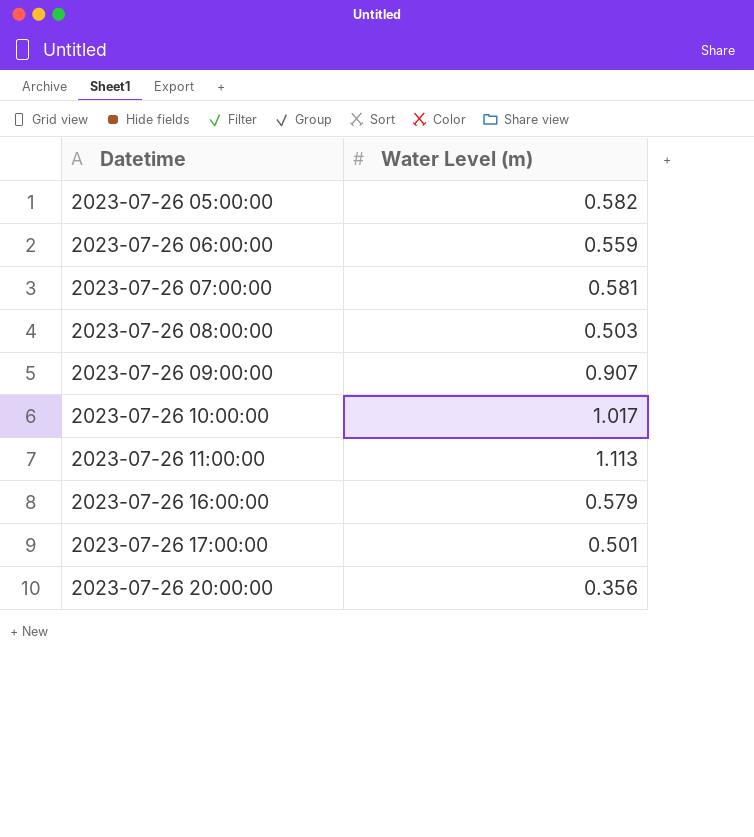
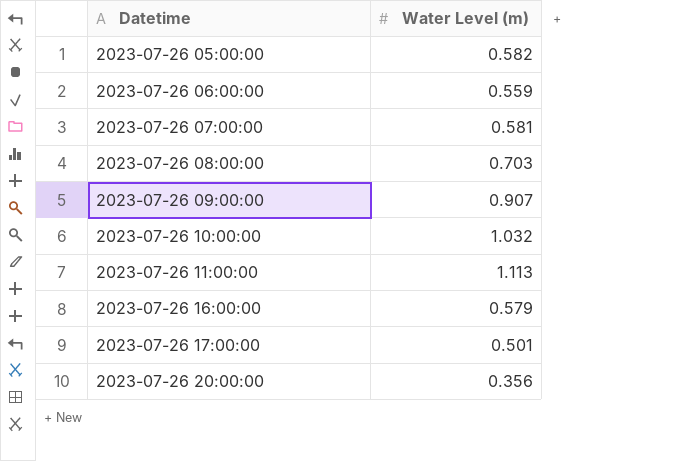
2023-07-26 08:00:00 | Water Level (m): 0.503 -> 0.703
2023-07-26 10:00:00 | Water Level (m): 1.017 -> 1.032

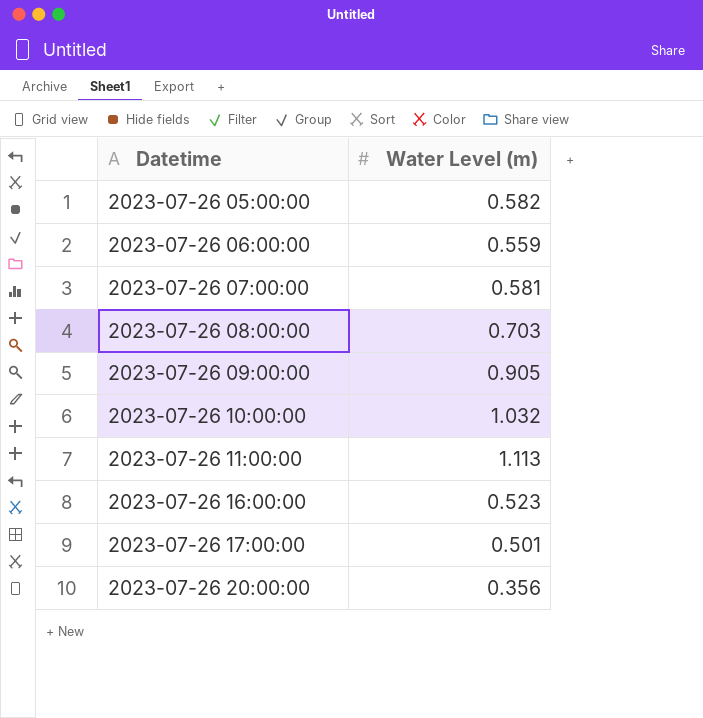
2023-07-26 09:00:00 | Water Level (m): 0.907 -> 0.905
2023-07-26 16:00:00 | Water Level (m): 0.579 -> 0.523

